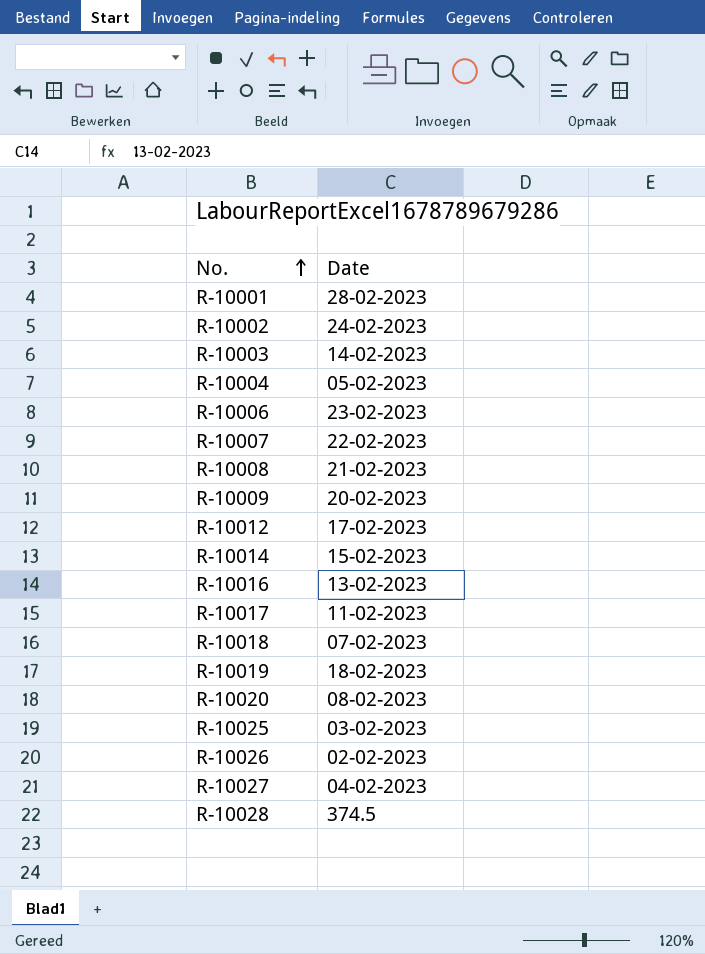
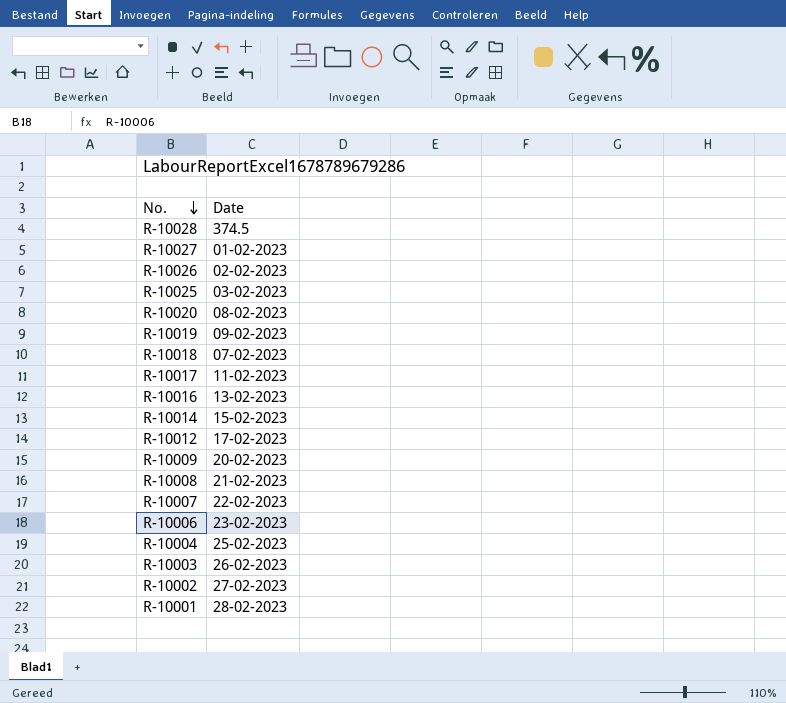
row order: No. ascending -> No. descending
R-10027 | Date: 04-02-2023 -> 01-02-2023
R-10019 | Date: 18-02-2023 -> 09-02-2023
R-10004 | Date: 05-02-2023 -> 25-02-2023
R-10003 | Date: 14-02-2023 -> 26-02-2023
R-10002 | Date: 24-02-2023 -> 27-02-2023

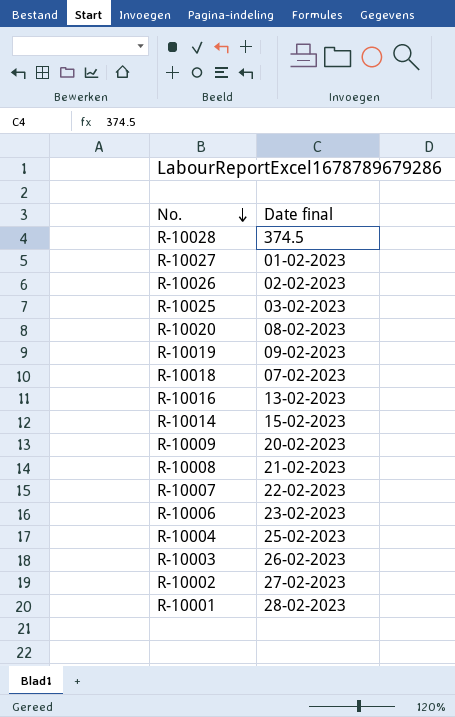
column name: Date -> Date final
row R-10017: 11-02-2023 -> none
row R-10012: 17-02-2023 -> none

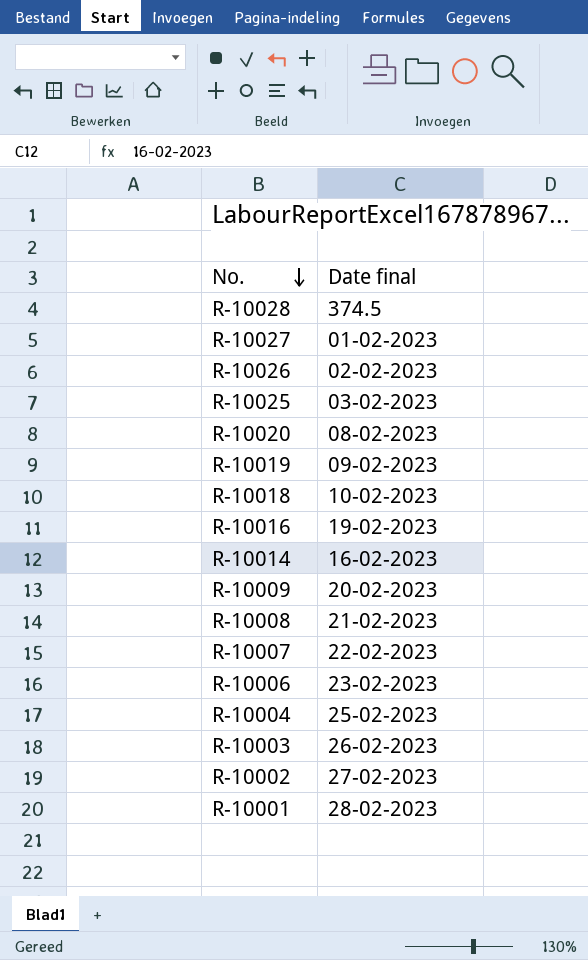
R-10018 | Date final: 07-02-2023 -> 10-02-2023
R-10016 | Date final: 13-02-2023 -> 19-02-2023
R-10014 | Date final: 15-02-2023 -> 16-02-2023

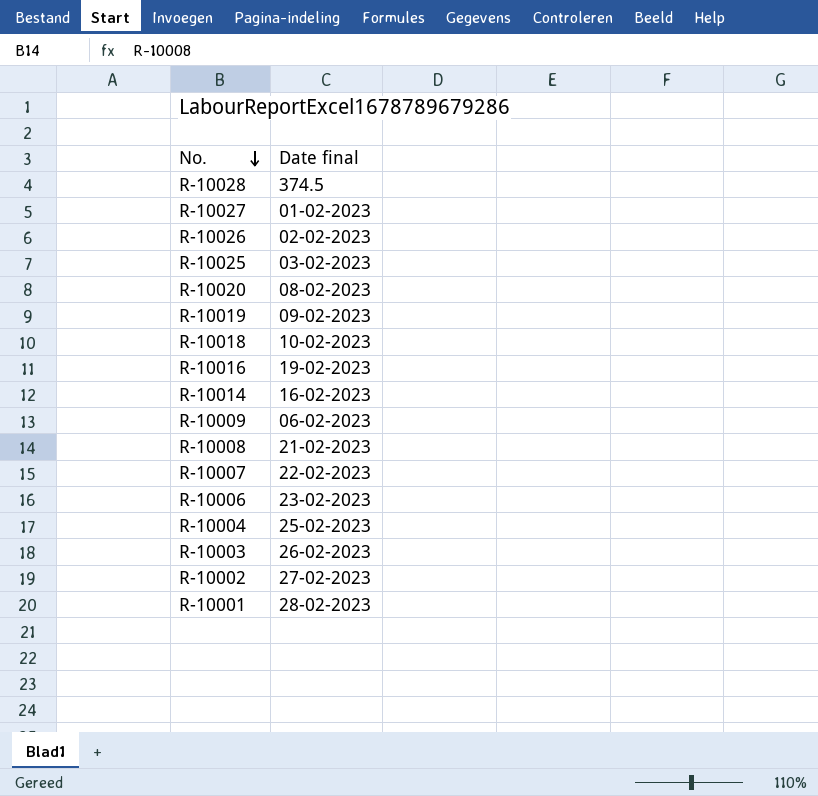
R-10009 | Date final: 20-02-2023 -> 06-02-2023

